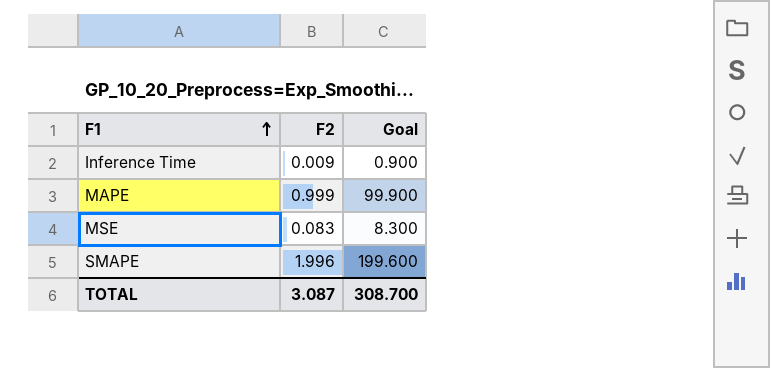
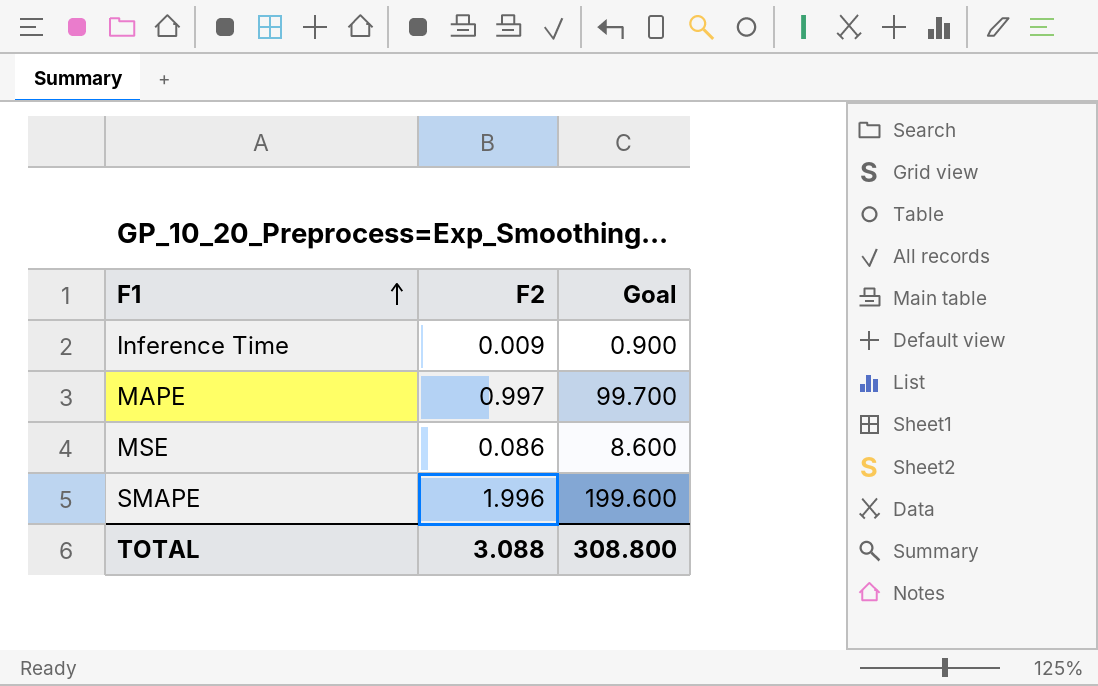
MAPE | F2: 0.999 -> 0.997
MAPE | Goal: 99.900 -> 99.700
MSE | F2: 0.083 -> 0.086
MSE | Goal: 8.300 -> 8.600
TOTAL | F2: 3.087 -> 3.088
TOTAL | Goal: 308.700 -> 308.800

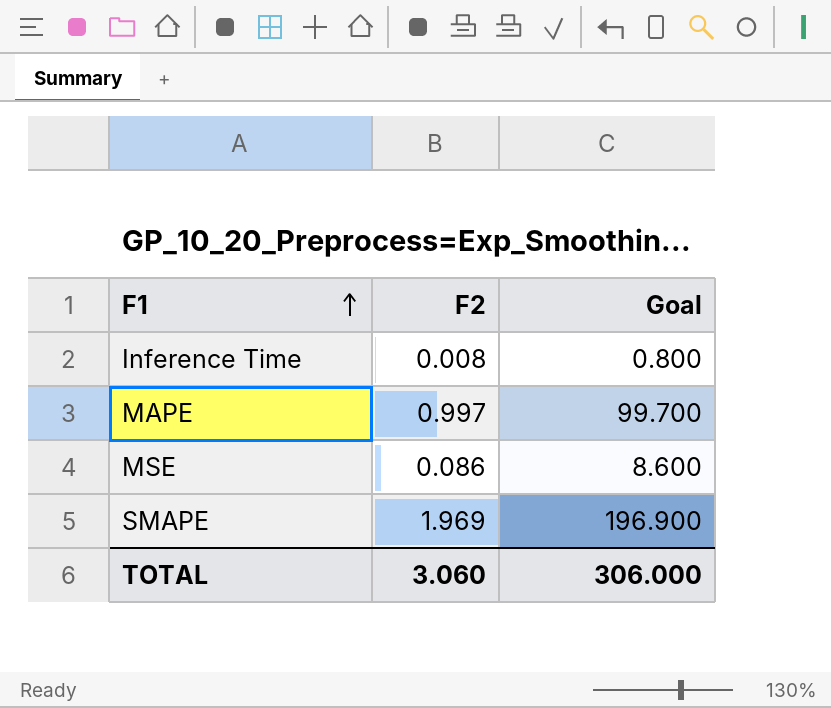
Inference Time | F2: 0.009 -> 0.008
Inference Time | Goal: 0.900 -> 0.800
SMAPE | F2: 1.996 -> 1.969
SMAPE | Goal: 199.600 -> 196.900
TOTAL | F2: 3.088 -> 3.060
TOTAL | Goal: 308.800 -> 306.000

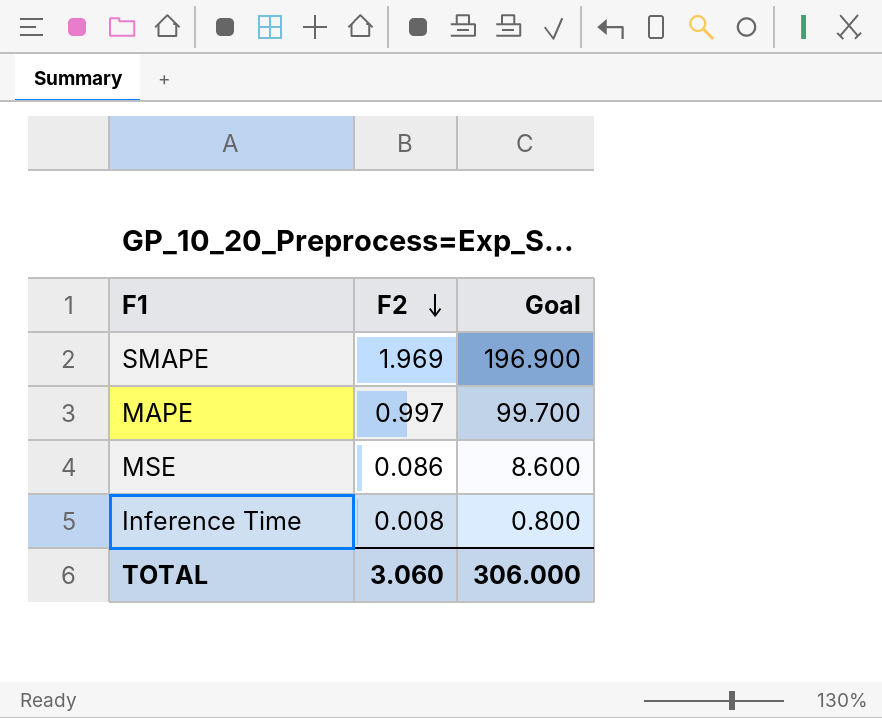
row order: F1 ascending -> F2 descending

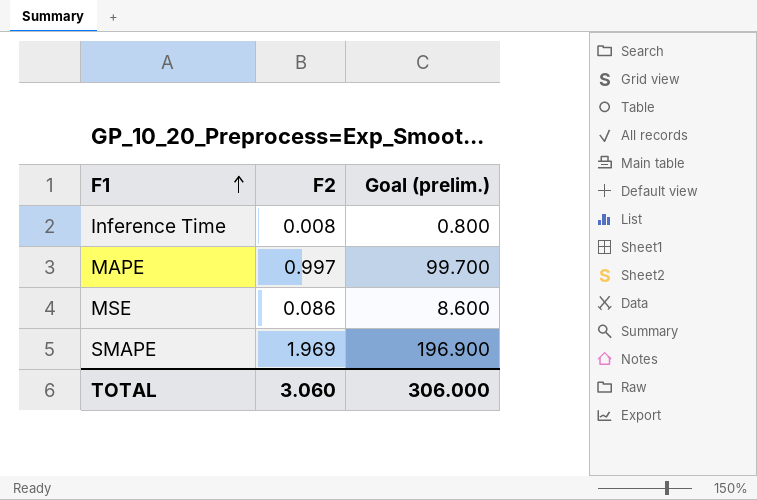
row order: F2 descending -> F1 ascending
column name: Goal -> Goal (prelim.)

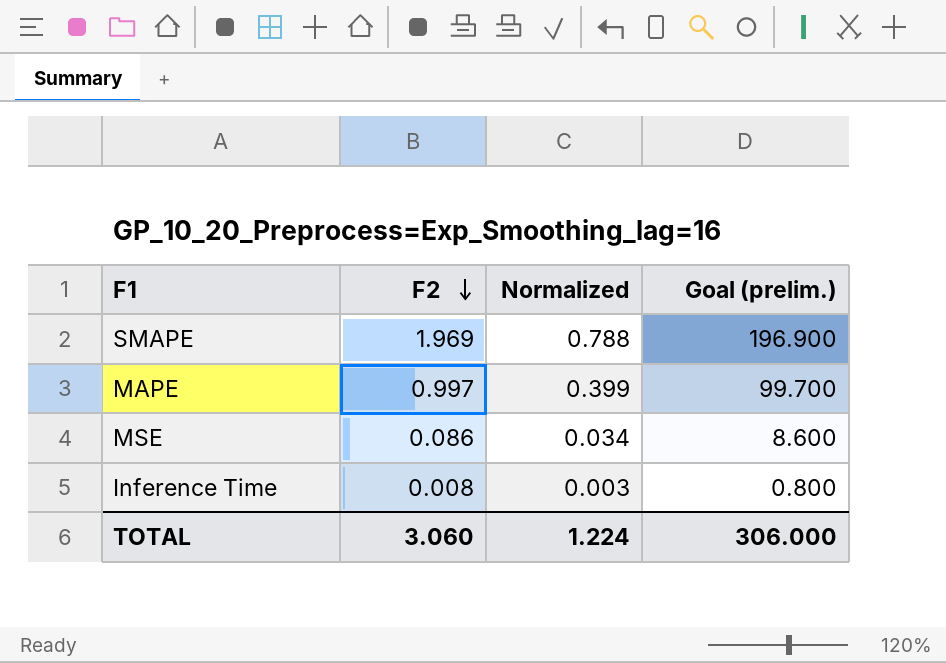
row order: F1 ascending -> F2 descending
column Normalized | formula: none -> [F2] * 0.4

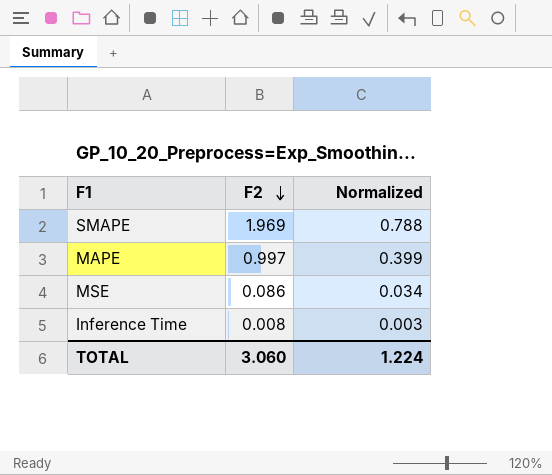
column Goal (prelim.) | formula: [F2] * 100 -> none

